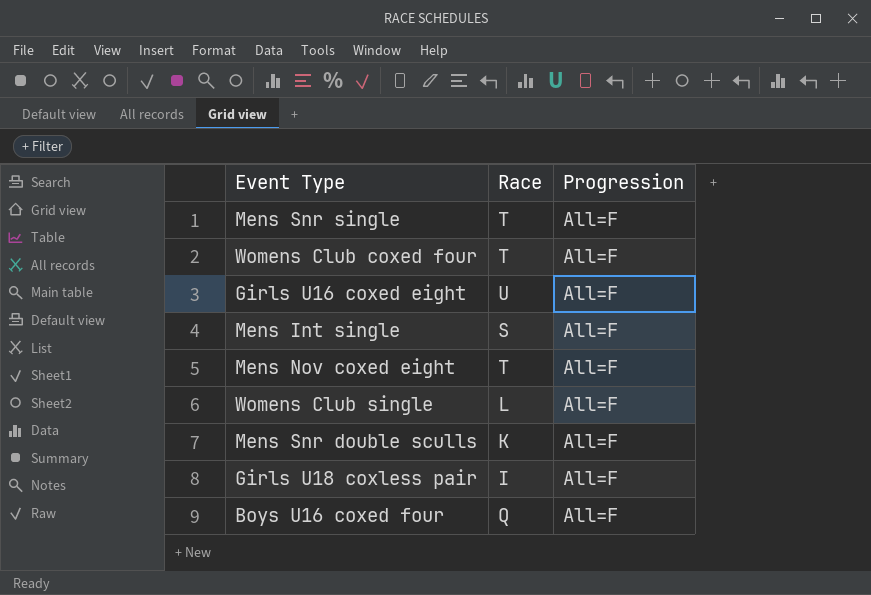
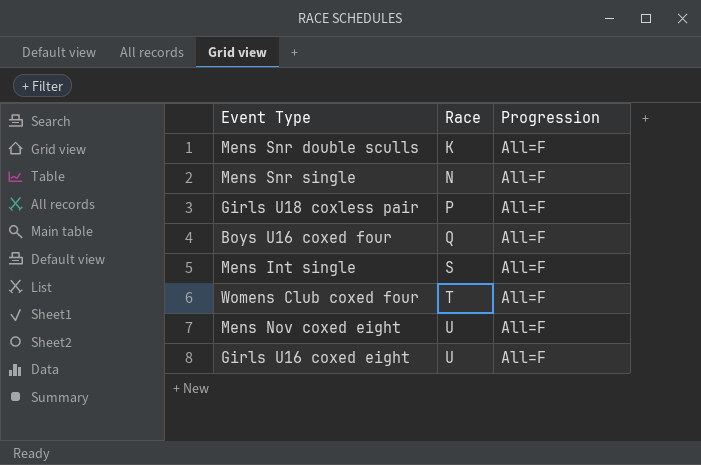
row order: none -> Race ascending
row Womens Club single: L | All=F -> none
Mens Snr single | Race: T -> N
Girls U18 coxless pair | Race: I -> P
Mens Nov coxed eight | Race: T -> U

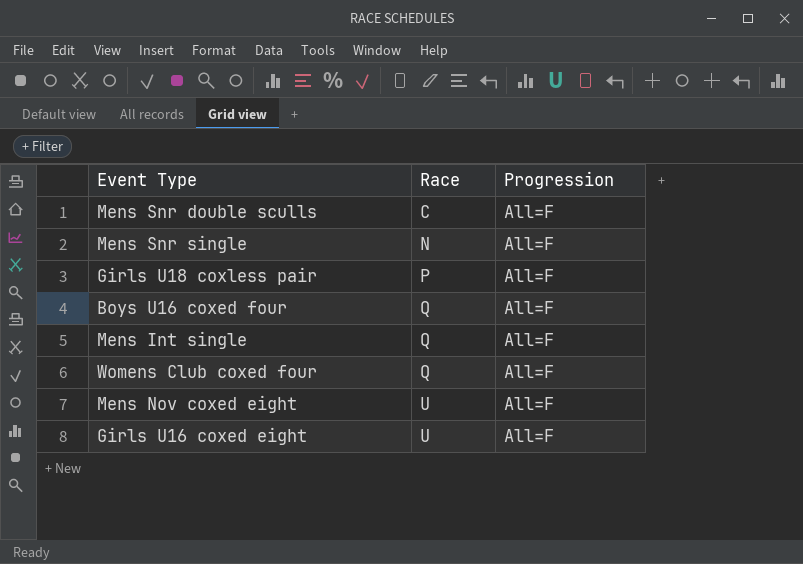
Mens Snr double sculls | Race: K -> C
Mens Int single | Race: S -> Q
Womens Club coxed four | Race: T -> Q

